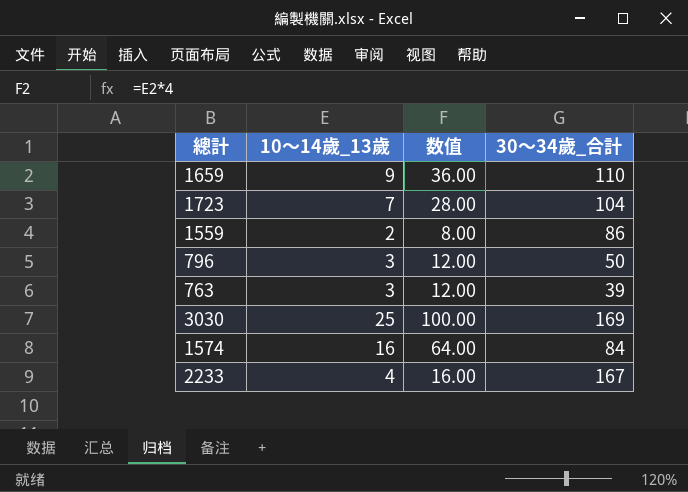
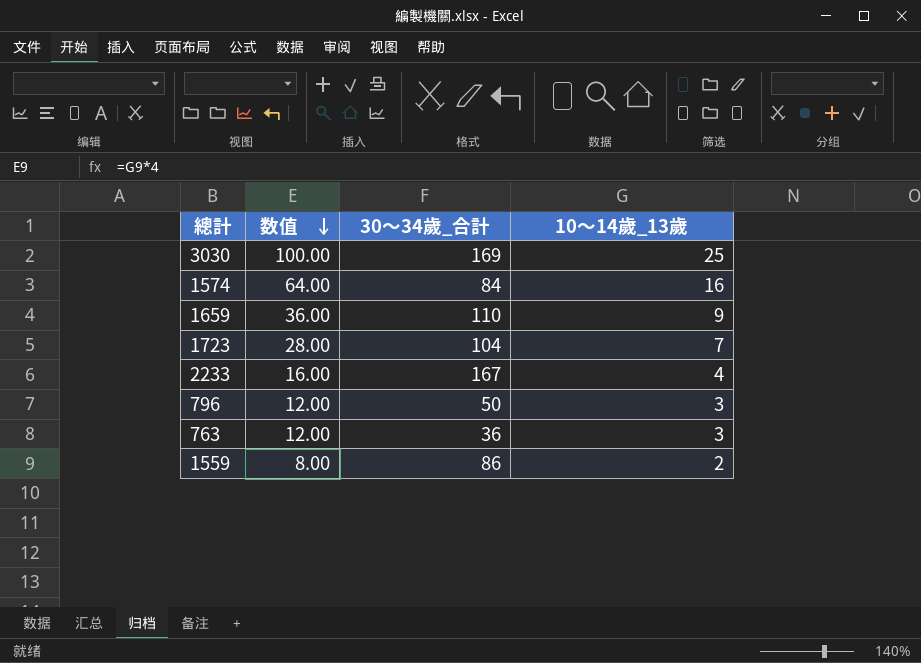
row order: none -> 数值 descending
column 10～14歲_13歲 | position: 2 -> 4
763 | 30～34歲_合計: 39 -> 36

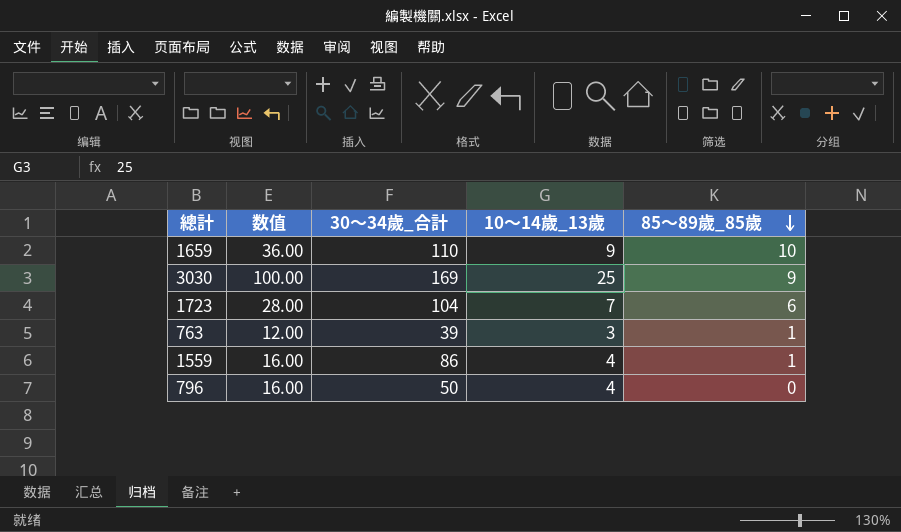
row order: 数值 descending -> 85～89歲_85歲 descending
column 85～89歲_85歲 | position: none -> 5
row 1574: 64.00 | 84 | 16 -> none
row 2233: 16.00 | 167 | 4 -> none
763 | 30～34歲_合計: 36 -> 39
1559 | 数值: 8.00 -> 16.00
1559 | 10～14歲_13歲: 2 -> 4
796 | 数值: 12.00 -> 16.00
796 | 10～14歲_13歲: 3 -> 4

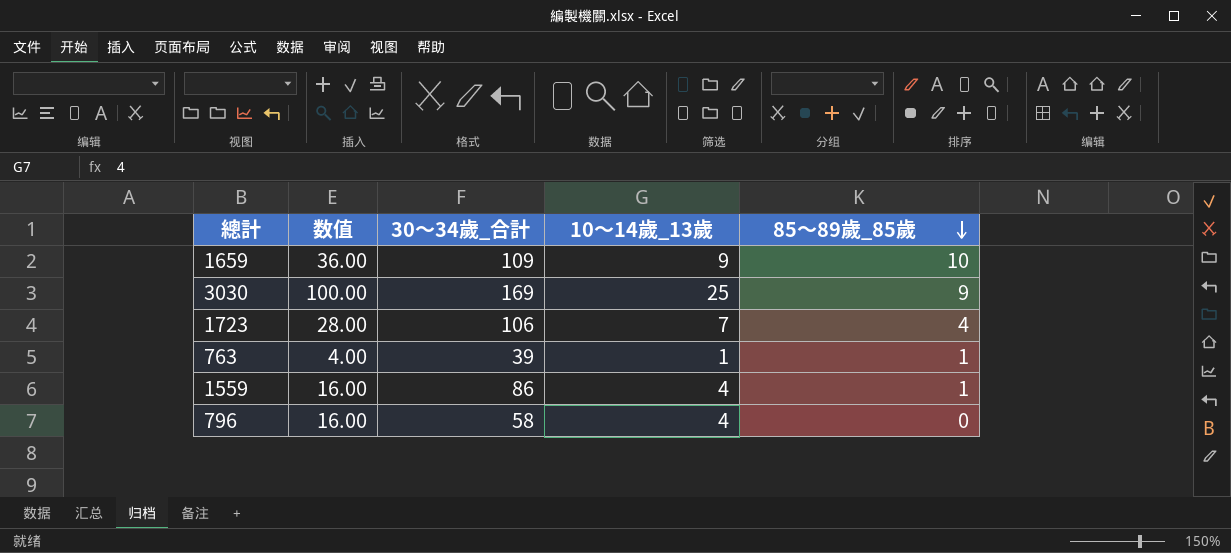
1659 | 30～34歲_合計: 110 -> 109
1723 | 30～34歲_合計: 104 -> 106
1723 | 85～89歲_85歲: 6 -> 4
763 | 数值: 12.00 -> 4.00
763 | 10～14歲_13歲: 3 -> 1
796 | 30～34歲_合計: 50 -> 58

